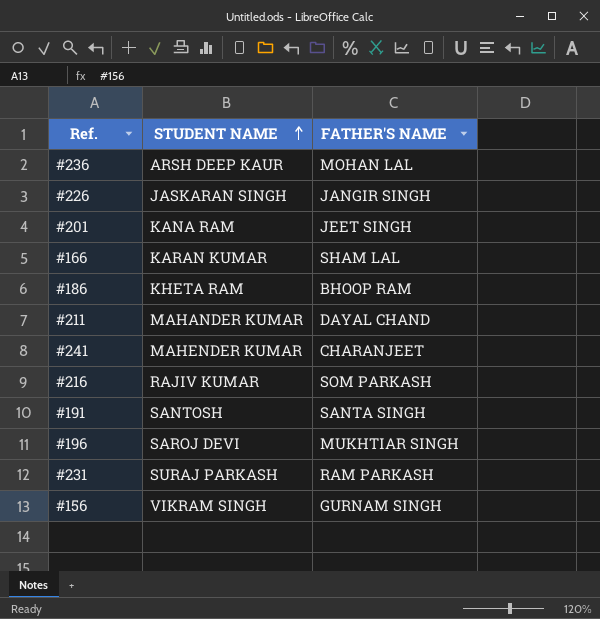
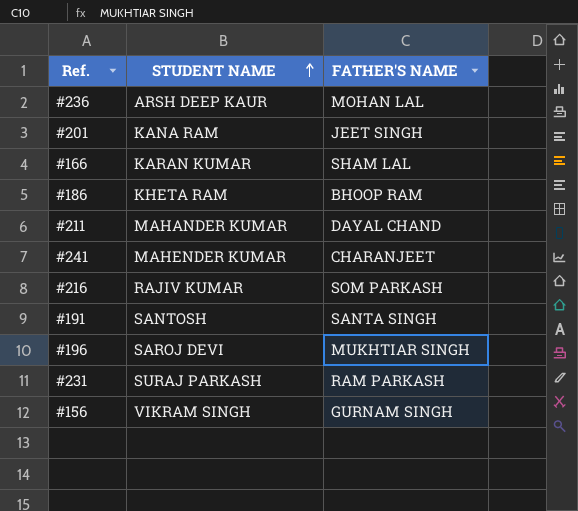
row #226: JASKARAN SINGH | JANGIR SINGH -> none

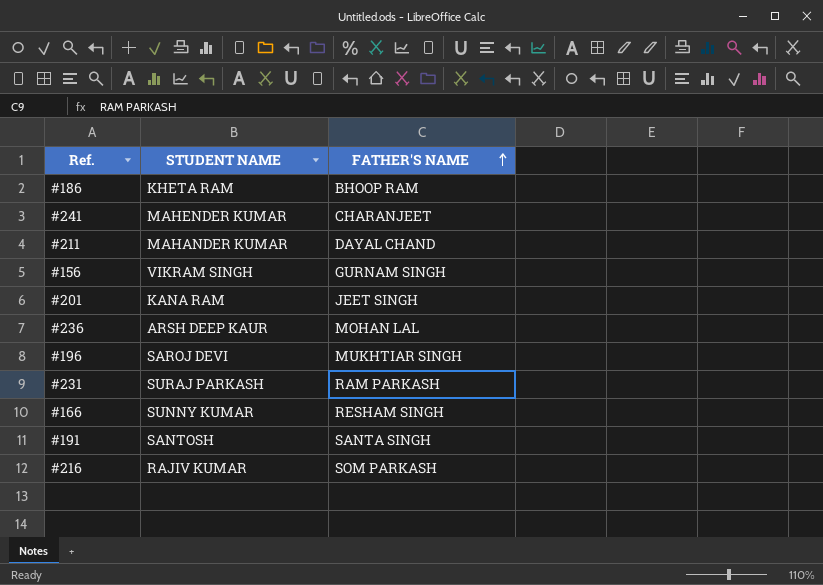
row order: STUDENT NAME ascending -> FATHER'S NAME ascending
#166 | STUDENT NAME: KARAN KUMAR -> SUNNY KUMAR
#166 | FATHER'S NAME: SHAM LAL -> RESHAM SINGH

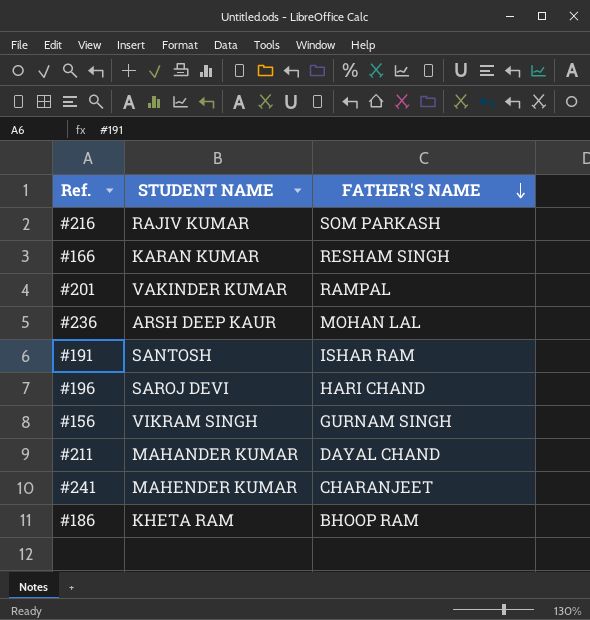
row order: FATHER'S NAME ascending -> FATHER'S NAME descending
row #231: SURAJ PARKASH | RAM PARKASH -> none
#166 | STUDENT NAME: SUNNY KUMAR -> KARAN KUMAR
#201 | STUDENT NAME: KANA RAM -> VAKINDER KUMAR
#201 | FATHER'S NAME: JEET SINGH -> RAMPAL
#191 | FATHER'S NAME: SANTA SINGH -> ISHAR RAM
#196 | FATHER'S NAME: MUKHTIAR SINGH -> HARI CHAND

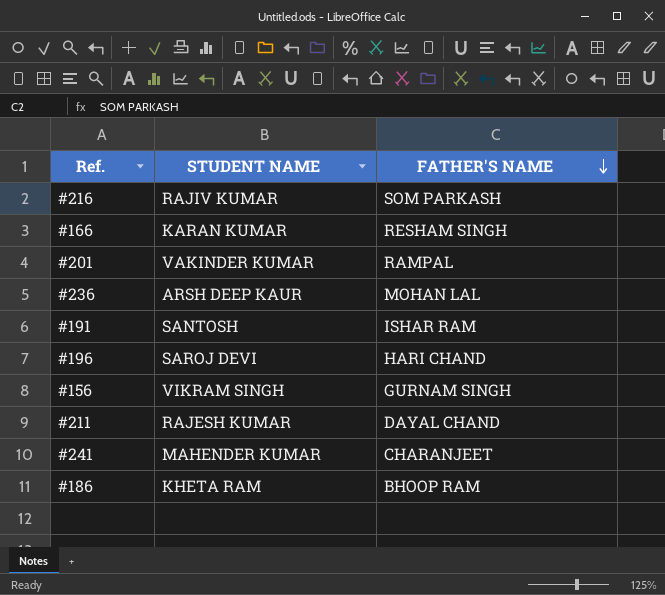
#211 | STUDENT NAME: MAHANDER KUMAR -> RAJESH KUMAR

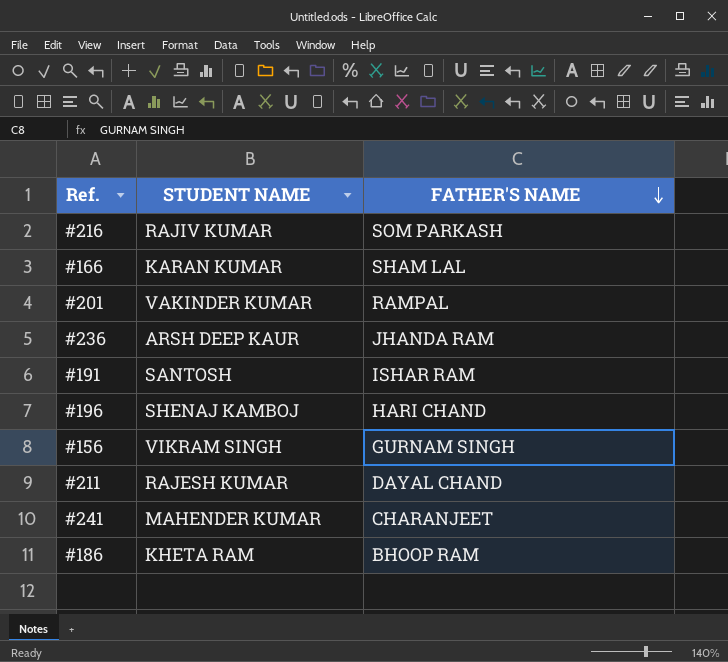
#166 | FATHER'S NAME: RESHAM SINGH -> SHAM LAL
#236 | FATHER'S NAME: MOHAN LAL -> JHANDA RAM
#196 | STUDENT NAME: SAROJ DEVI -> SHENAJ KAMBOJ

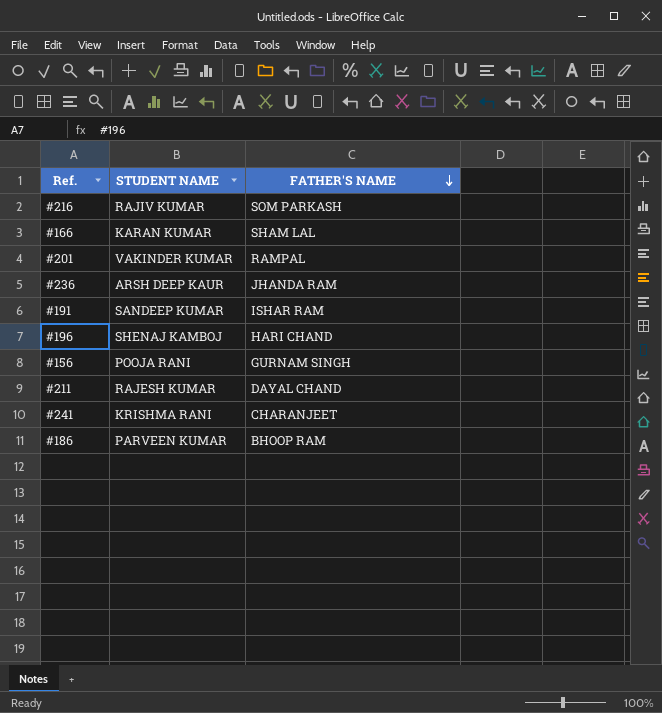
#191 | STUDENT NAME: SANTOSH -> SANDEEP KUMAR
#156 | STUDENT NAME: VIKRAM SINGH -> POOJA RANI
#241 | STUDENT NAME: MAHENDER KUMAR -> KRISHMA RANI
#186 | STUDENT NAME: KHETA RAM -> PARVEEN KUMAR

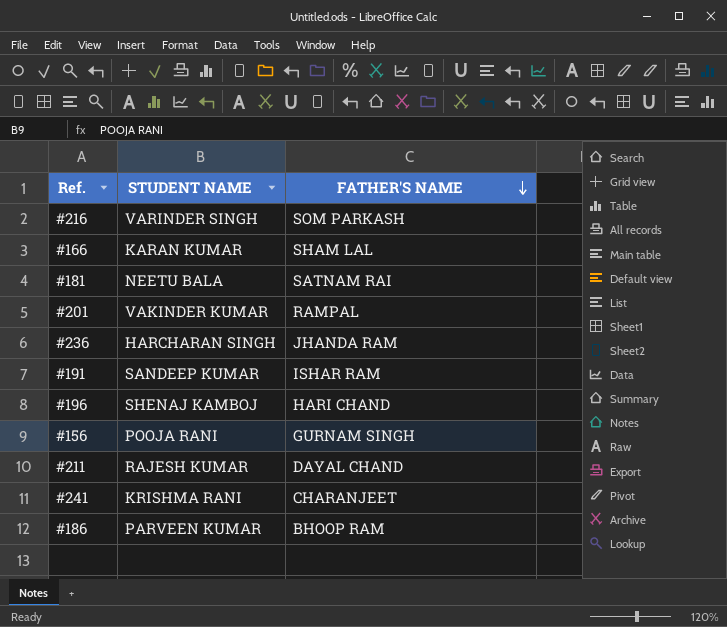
#216 | STUDENT NAME: RAJIV KUMAR -> VARINDER SINGH
row #181: none -> NEETU BALA | SATNAM RAI
#236 | STUDENT NAME: ARSH DEEP KAUR -> HARCHARAN SINGH

